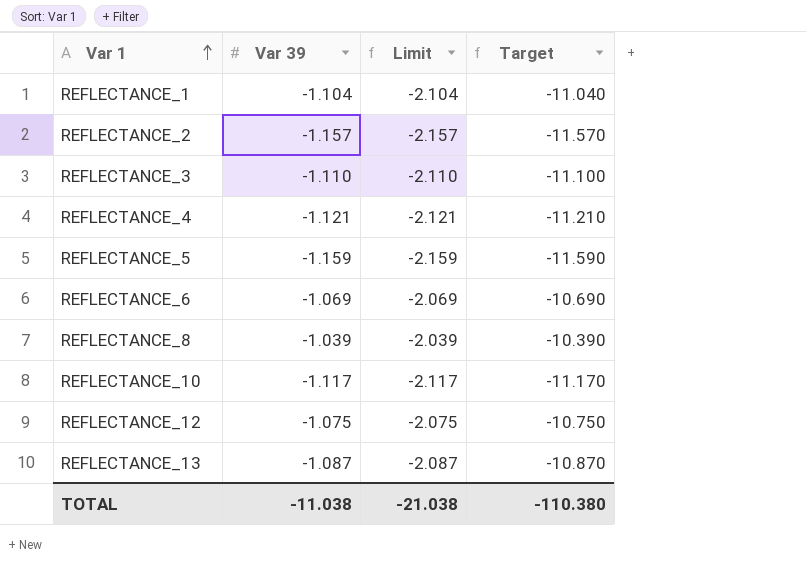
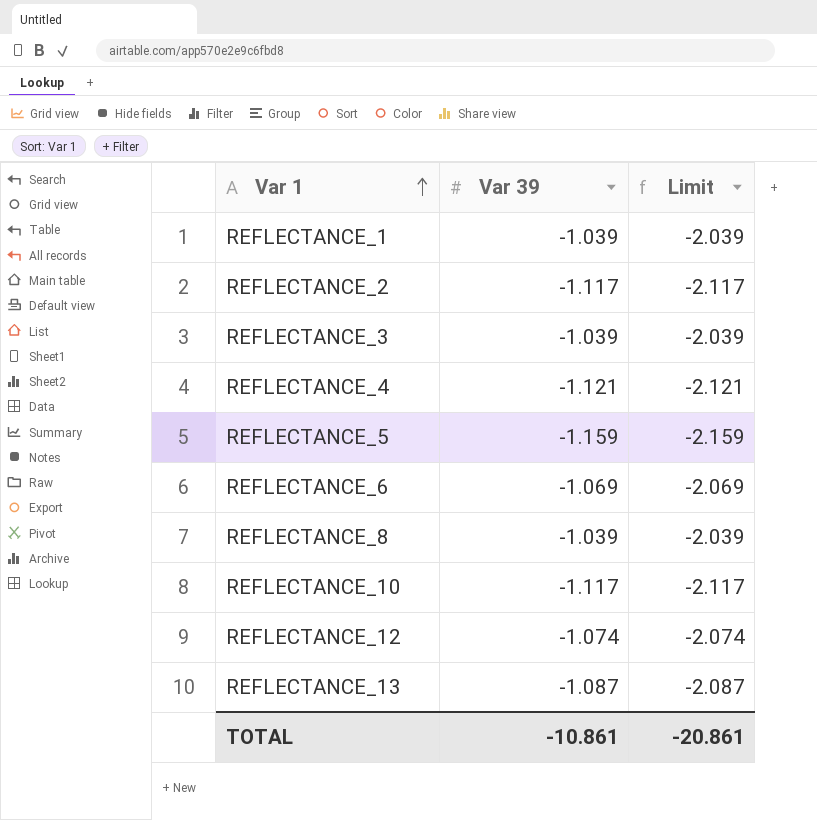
column Target | formula: [Var 39] * 10 -> none
REFLECTANCE_1 | Var 39: -1.104 -> -1.039
REFLECTANCE_1 | Limit: -2.104 -> -2.039
REFLECTANCE_2 | Var 39: -1.157 -> -1.117
REFLECTANCE_2 | Limit: -2.157 -> -2.117
REFLECTANCE_3 | Var 39: -1.110 -> -1.039
REFLECTANCE_3 | Limit: -2.110 -> -2.039
REFLECTANCE_12 | Var 39: -1.075 -> -1.074
REFLECTANCE_12 | Limit: -2.075 -> -2.074
TOTAL | Var 39: -11.038 -> -10.861
TOTAL | Limit: -21.038 -> -20.861

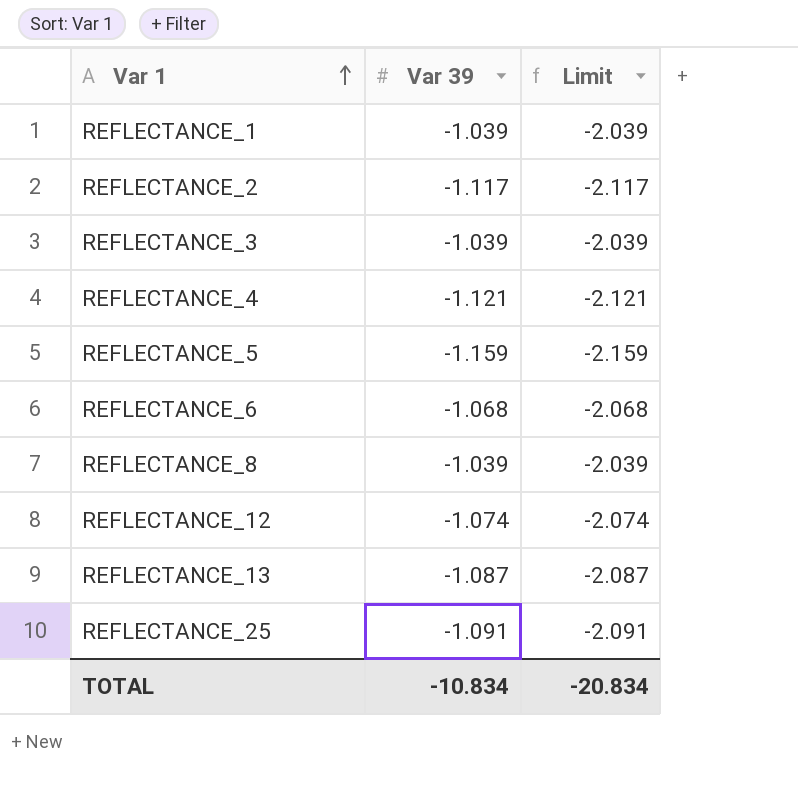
row REFLECTANCE_10: -1.117 | -2.117 -> none
REFLECTANCE_6 | Var 39: -1.069 -> -1.068
REFLECTANCE_6 | Limit: -2.069 -> -2.068
row REFLECTANCE_25: none -> -1.091 | -2.091
TOTAL | Var 39: -10.861 -> -10.834
TOTAL | Limit: -20.861 -> -20.834

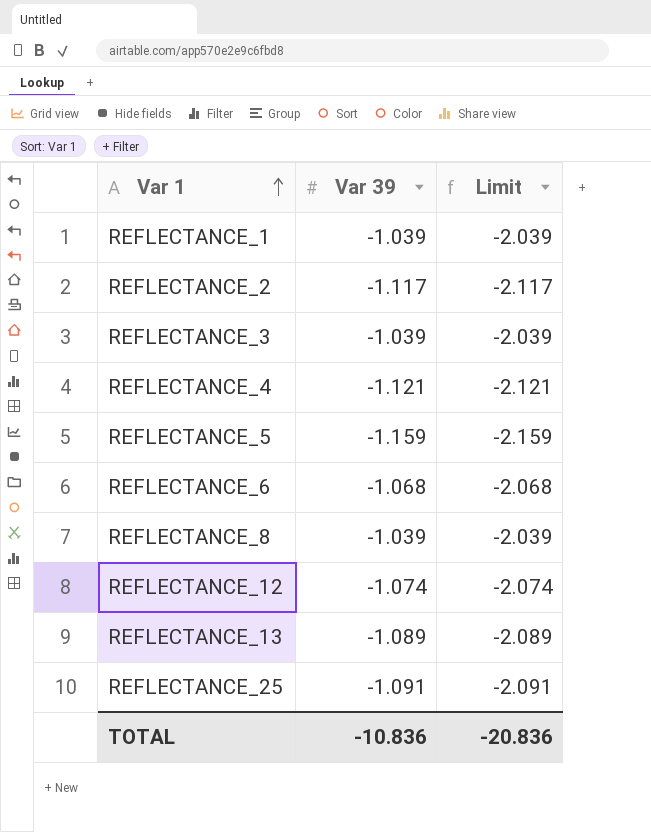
REFLECTANCE_13 | Var 39: -1.087 -> -1.089
REFLECTANCE_13 | Limit: -2.087 -> -2.089
TOTAL | Var 39: -10.834 -> -10.836
TOTAL | Limit: -20.834 -> -20.836

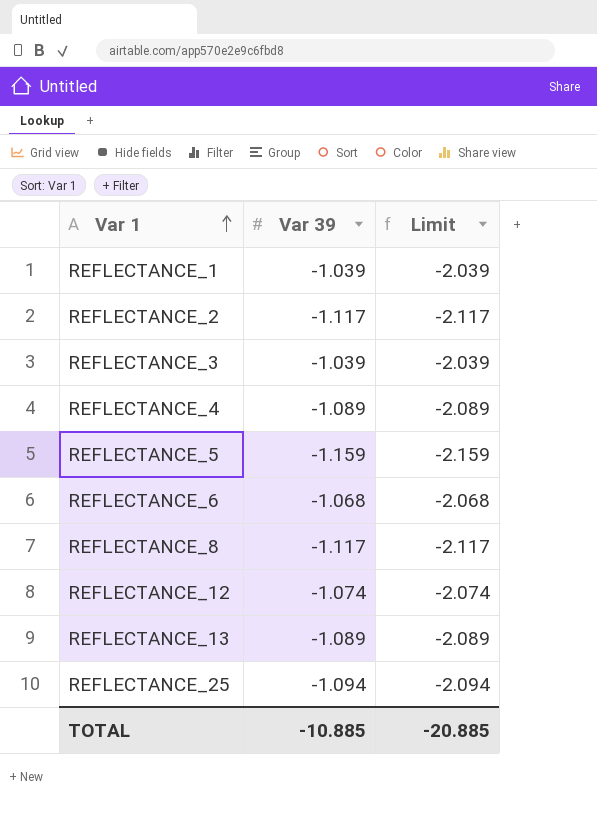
REFLECTANCE_4 | Var 39: -1.121 -> -1.089
REFLECTANCE_4 | Limit: -2.121 -> -2.089
REFLECTANCE_8 | Var 39: -1.039 -> -1.117
REFLECTANCE_8 | Limit: -2.039 -> -2.117
REFLECTANCE_25 | Var 39: -1.091 -> -1.094
REFLECTANCE_25 | Limit: -2.091 -> -2.094
TOTAL | Var 39: -10.836 -> -10.885
TOTAL | Limit: -20.836 -> -20.885

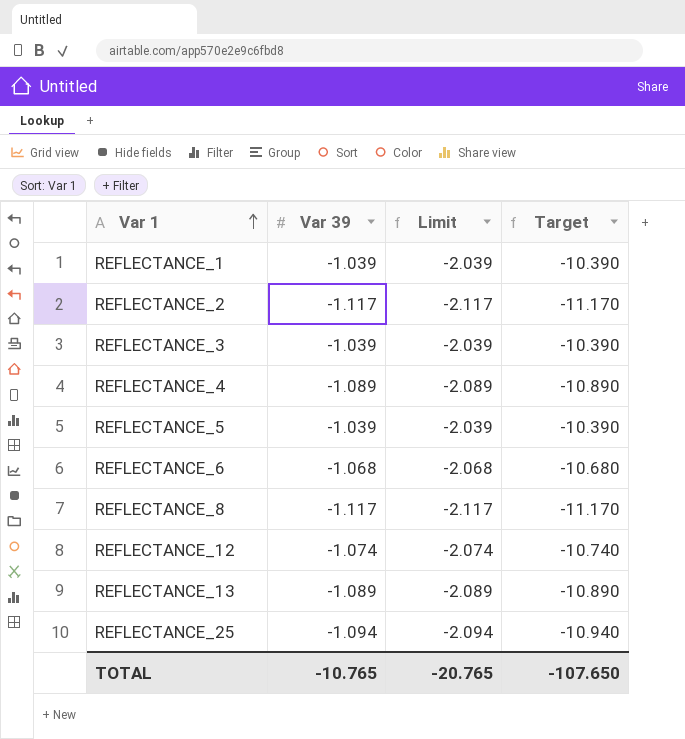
column Target | formula: none -> [Var 39] * 10
REFLECTANCE_5 | Var 39: -1.159 -> -1.039
REFLECTANCE_5 | Limit: -2.159 -> -2.039
TOTAL | Var 39: -10.885 -> -10.765
TOTAL | Limit: -20.885 -> -20.765

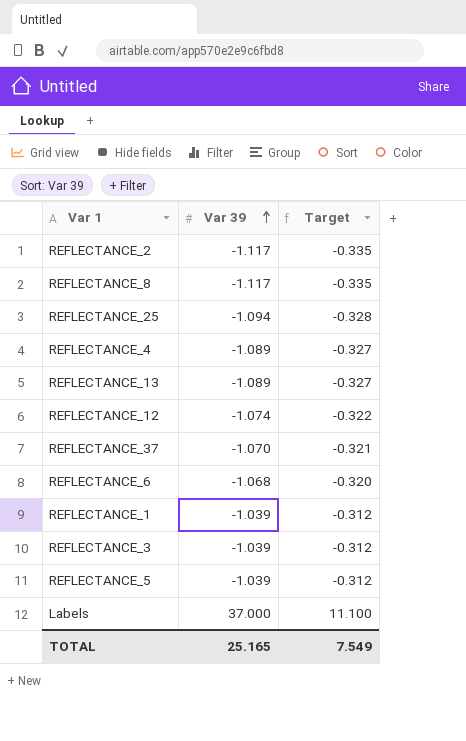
row order: Var 1 ascending -> Var 39 ascending
column Limit | formula: [Var 39] - 1 -> none
column Target | formula: [Var 39] * 10 -> [Var 39] * 0.3
row REFLECTANCE_37: none -> -1.070 | -0.321
row Labels: none -> 37.000 | 11.100
TOTAL | Var 39: -10.765 -> 25.165
TOTAL | Target: -107.650 -> 7.549

